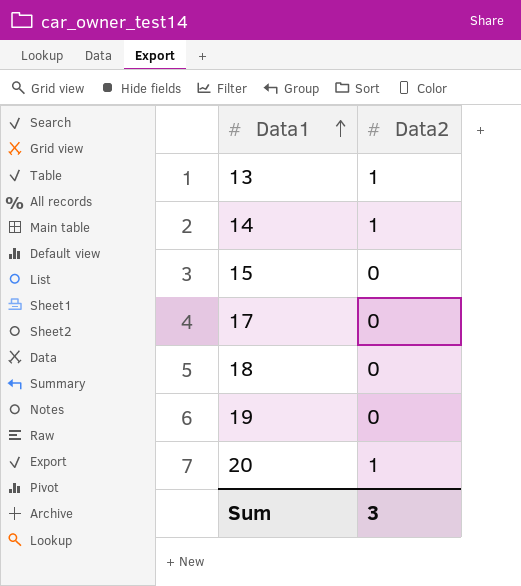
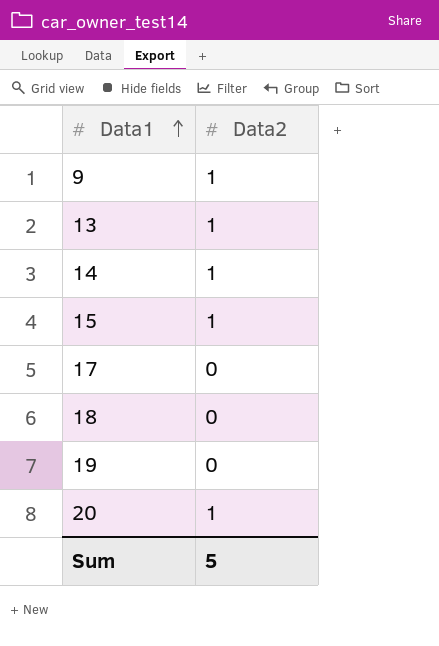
row 9: none -> 1
15 | Data2: 0 -> 1
Sum | Data2: 3 -> 5

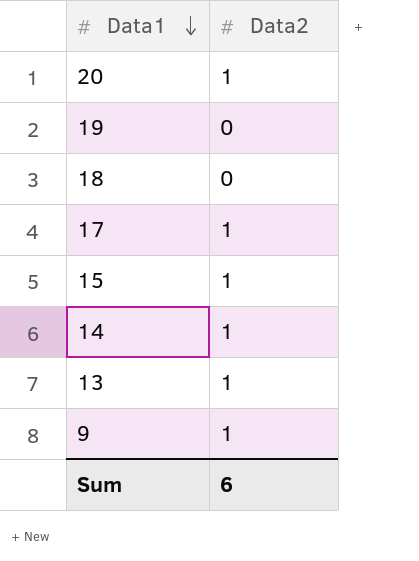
row order: Data1 ascending -> Data1 descending
17 | Data2: 0 -> 1
Sum | Data2: 5 -> 6

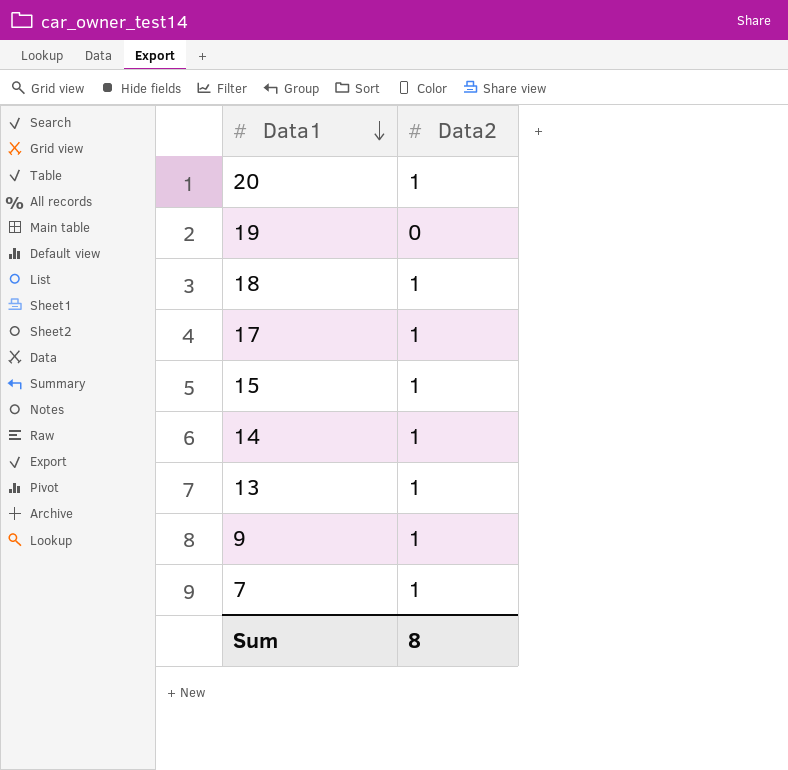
18 | Data2: 0 -> 1
row 7: none -> 1
Sum | Data2: 6 -> 8

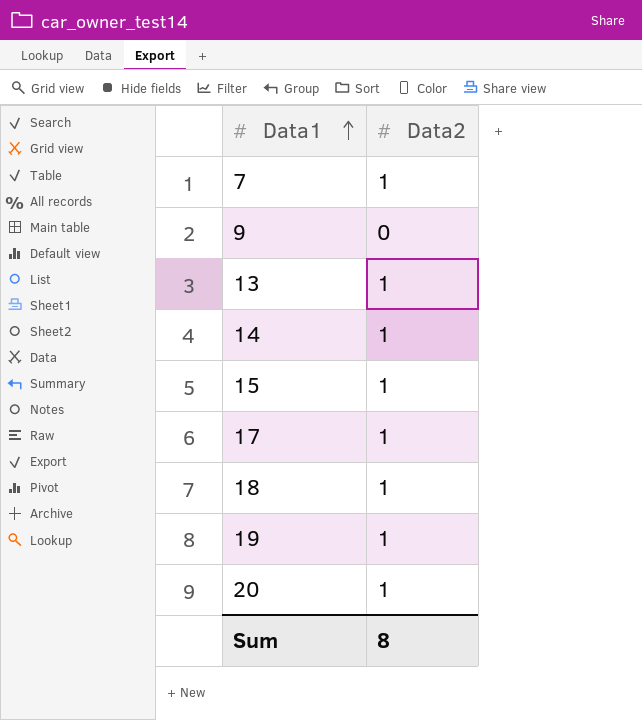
row order: Data1 descending -> Data1 ascending
9 | Data2: 1 -> 0
19 | Data2: 0 -> 1

